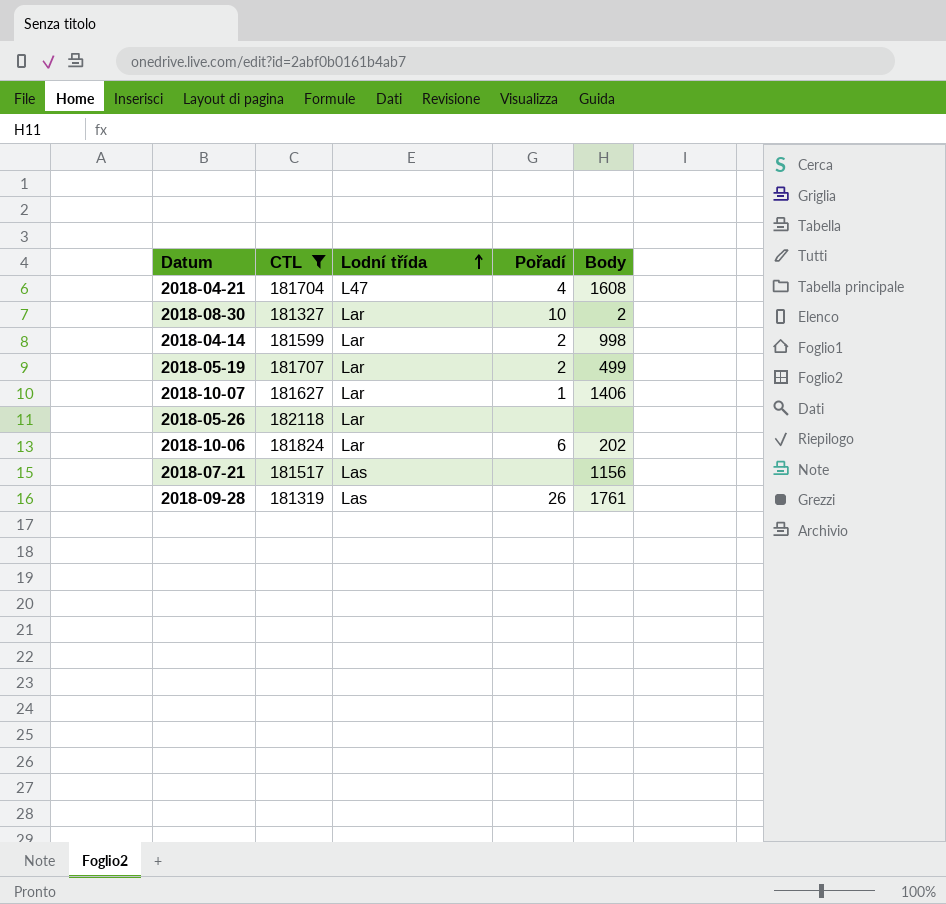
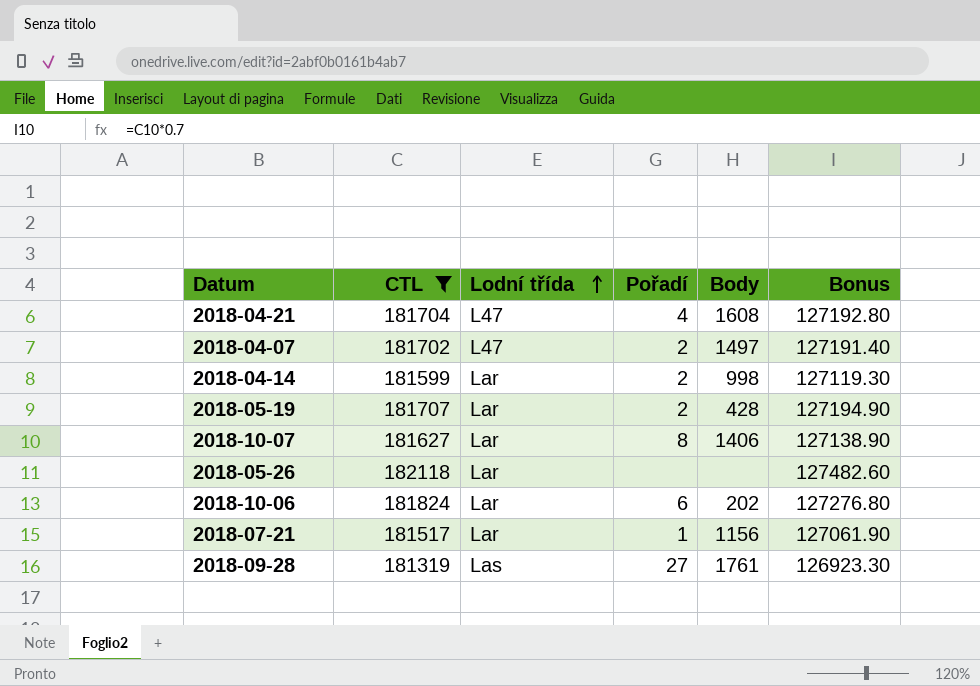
column Bonus | formula: none -> [CTL] * 0.7
row 2018-08-30: 181327 | Lar | 10 | 2 -> none
row 2018-04-07: none -> 181702 | L47 | 2 | 1497 | 127191.40
2018-05-19 | Body: 499 -> 428
2018-10-07 | Pořadí: 1 -> 8
2018-07-21 | Lodní třída: Las -> Lar
2018-07-21 | Pořadí: none -> 1
2018-09-28 | Pořadí: 26 -> 27

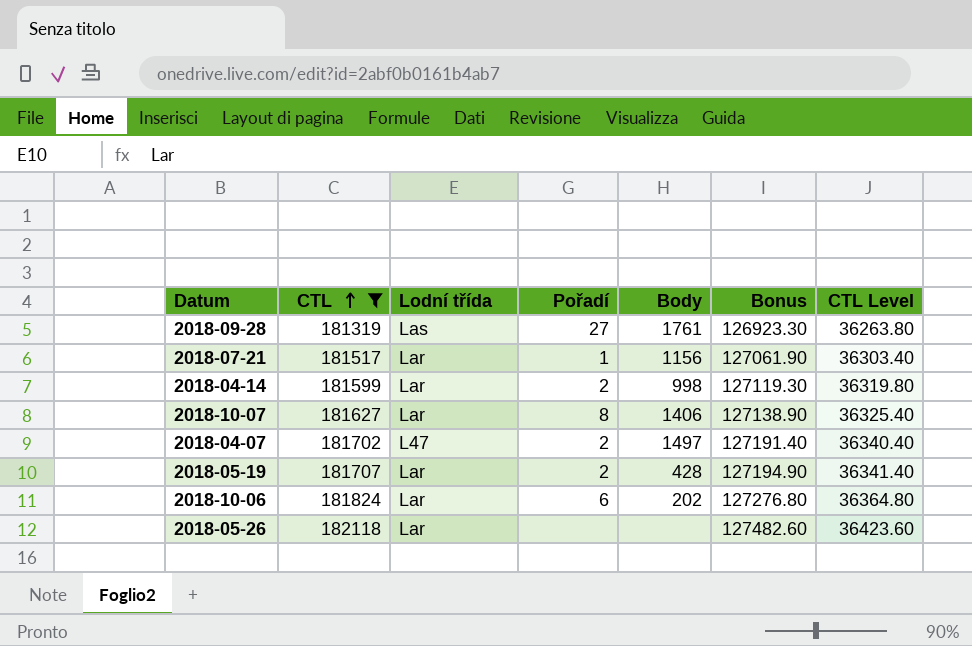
row order: Lodní třída ascending -> CTL ascending
column CTL Level | formula: none -> [CTL] * 0.2
row 2018-04-21: 181704 | L47 | 4 | 1608 | 127192.80 -> none

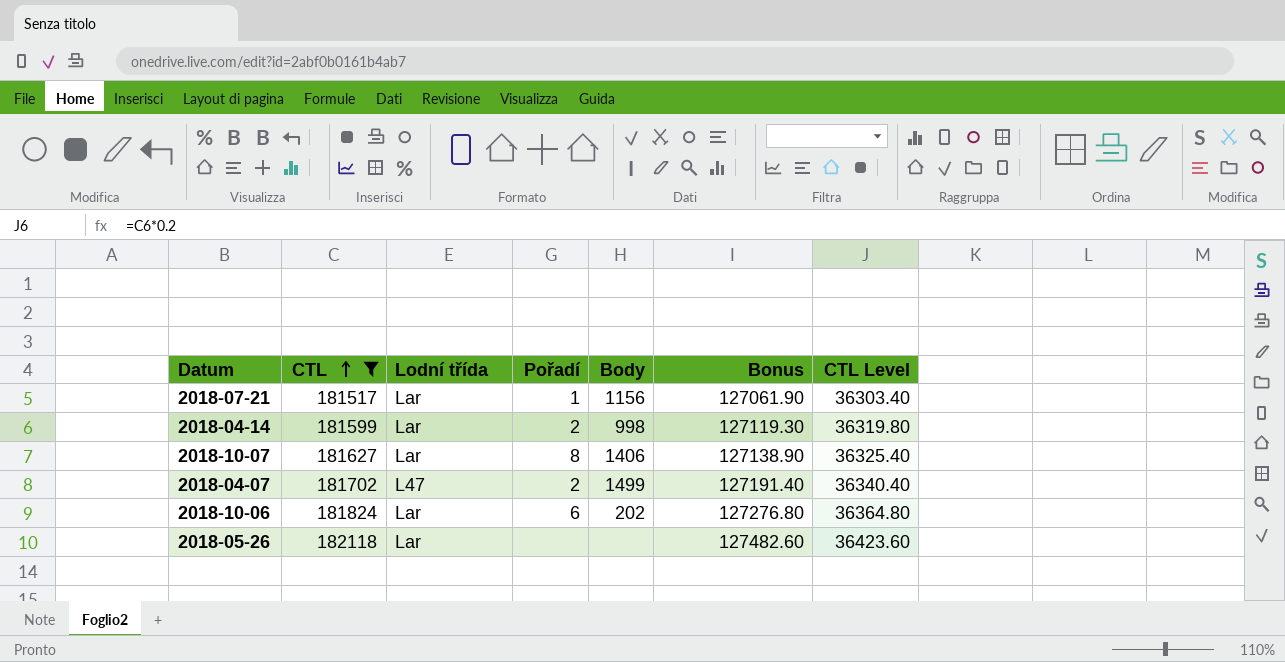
row 2018-09-28: 181319 | Las | 27 | 1761 | 126923.30 | 36263.80 -> none
row 2018-05-19: 181707 | Lar | 2 | 428 | 127194.90 | 36341.40 -> none
2018-04-07 | Body: 1497 -> 1499

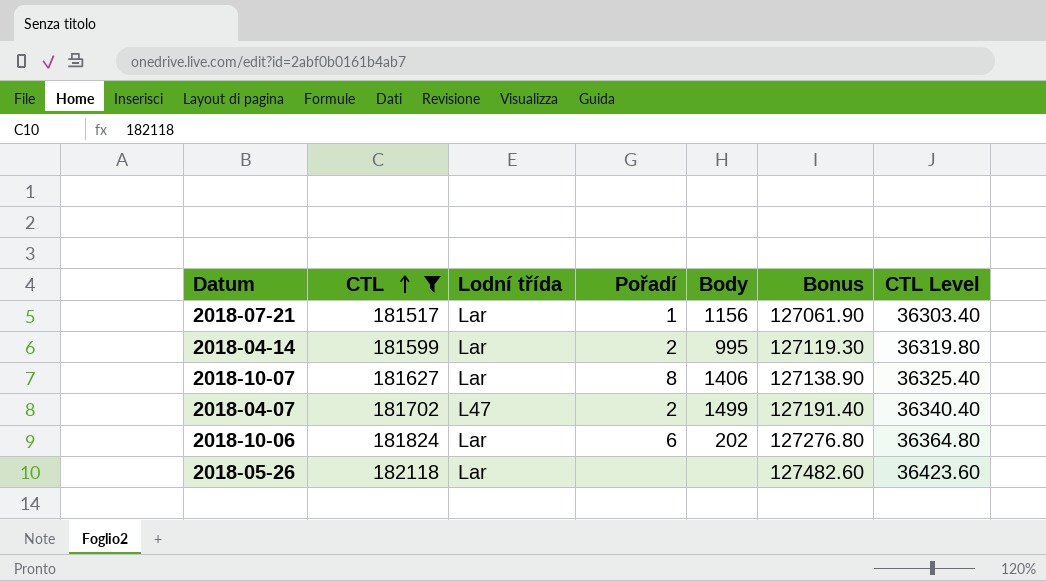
2018-04-14 | Body: 998 -> 995

